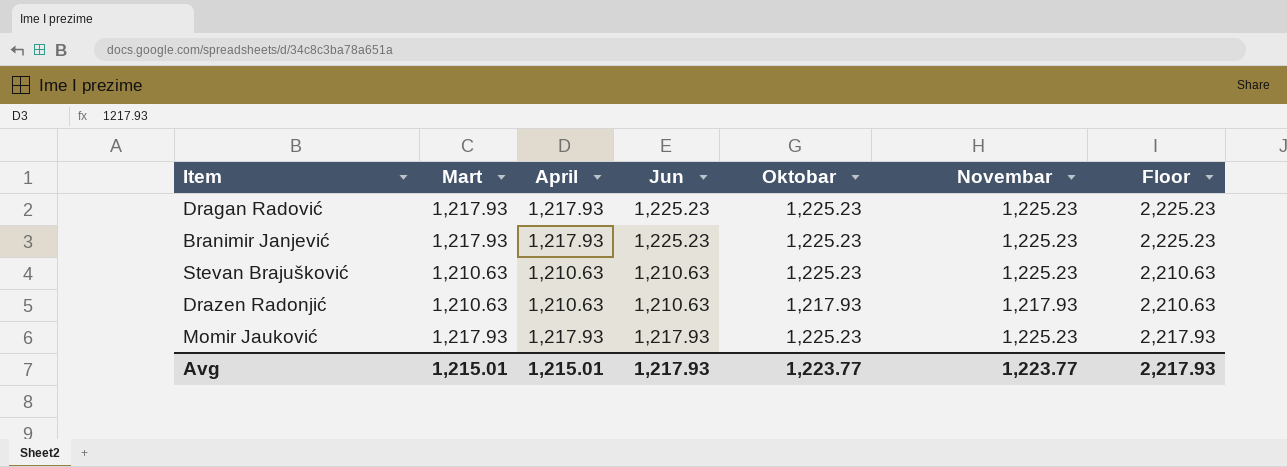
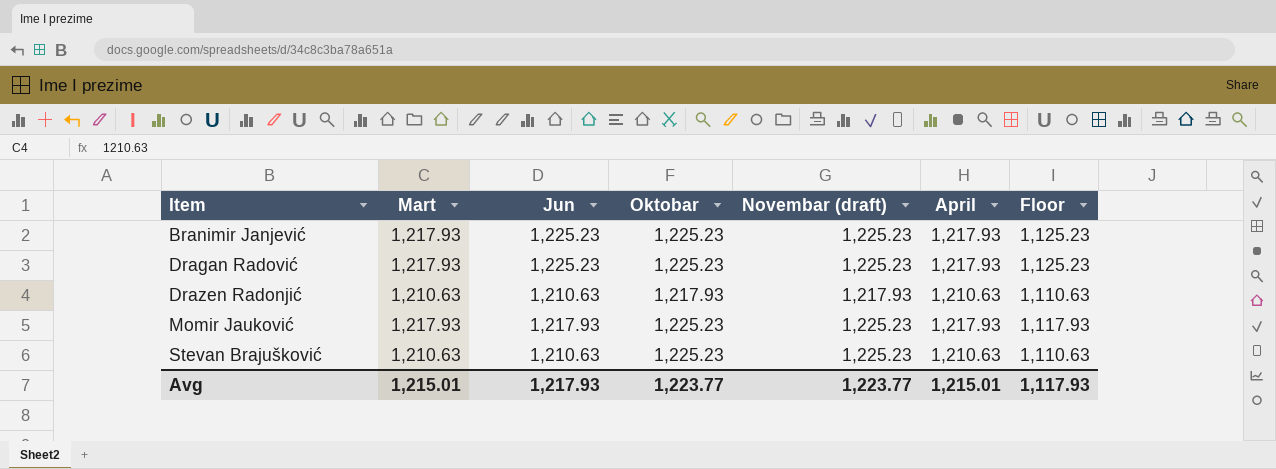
row order: none -> Item ascending
column name: Novembar -> Novembar (draft)
column April | position: 3 -> 6
column Floor | formula: [Jun] + 1000 -> [Jun] - 100
Avg | Floor: 2,217.93 -> 1,117.93

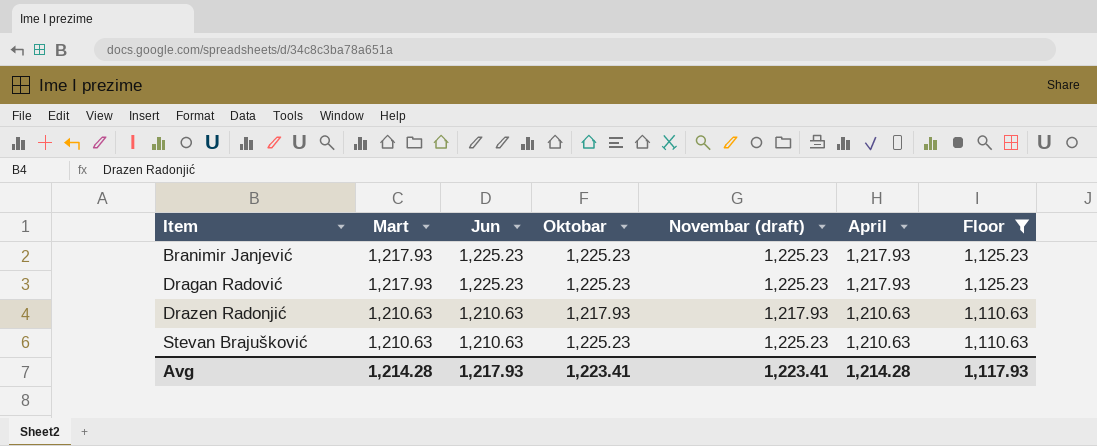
filter: none -> Floor != 1,117.93
Avg | Mart: 1,215.01 -> 1,214.28
Avg | Oktobar: 1,223.77 -> 1,223.41
Avg | Novembar (draft): 1,223.77 -> 1,223.41
Avg | April: 1,215.01 -> 1,214.28

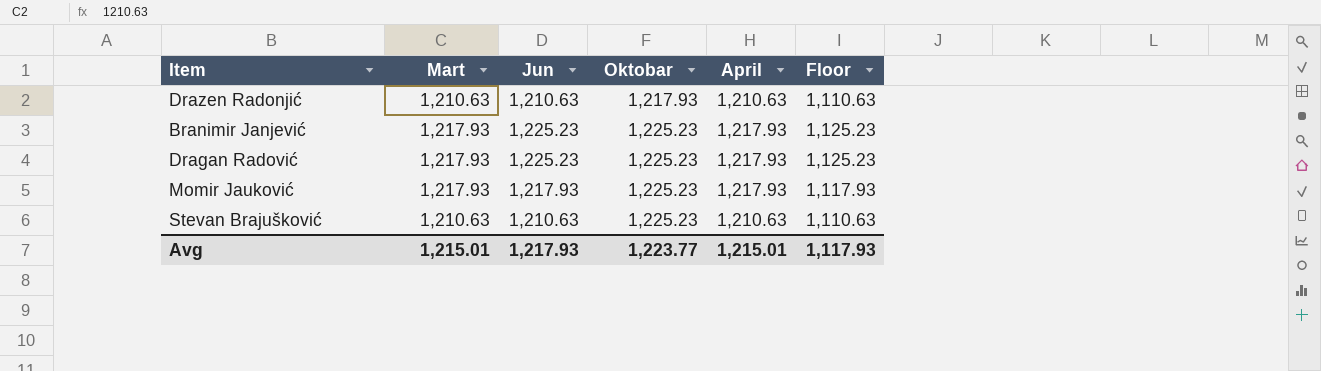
filter: Floor != 1,117.93 -> none
row order: Item ascending -> Oktobar ascending
column Novembar (draft) | position: 5 -> none
Avg | Mart: 1,214.28 -> 1,215.01
Avg | Oktobar: 1,223.41 -> 1,223.77
Avg | April: 1,214.28 -> 1,215.01

